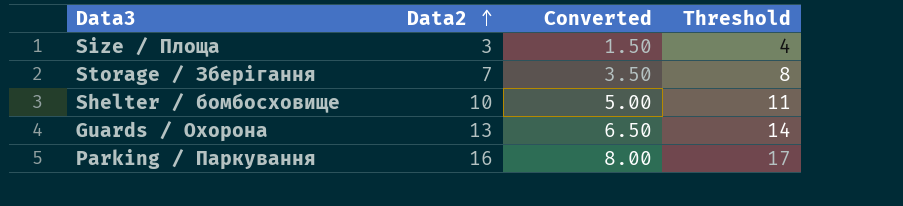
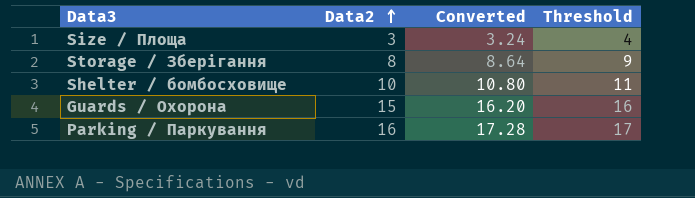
column Converted | formula: [Data2] * 0.5 -> [Data2] * 1.08
Storage / Зберігання | Data2: 7 -> 8
Storage / Зберігання | Threshold: 8 -> 9
Guards / Охорона | Data2: 13 -> 15
Guards / Охорона | Threshold: 14 -> 16

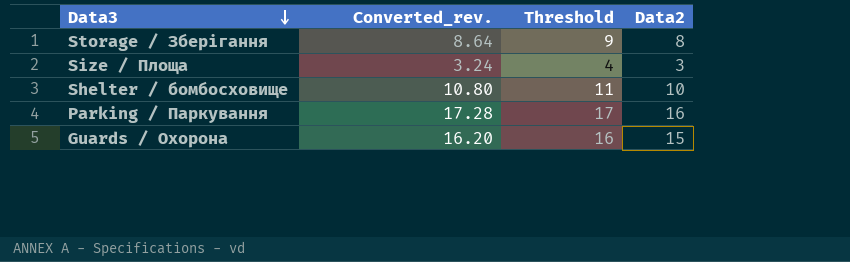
row order: Data2 ascending -> Data3 descending
column name: Converted -> Converted_rev.
column Data2 | position: 2 -> 4

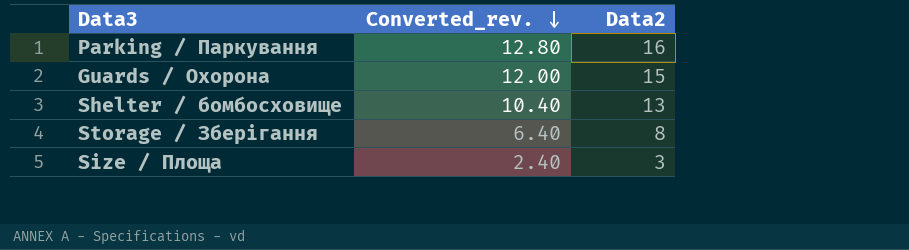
row order: Data3 descending -> Converted_rev. descending
column Threshold | formula: [Data2] + 1 -> none
column Converted_rev. | formula: [Data2] * 1.08 -> [Data2] * 0.8
Shelter / бомбосховище | Data2: 10 -> 13

